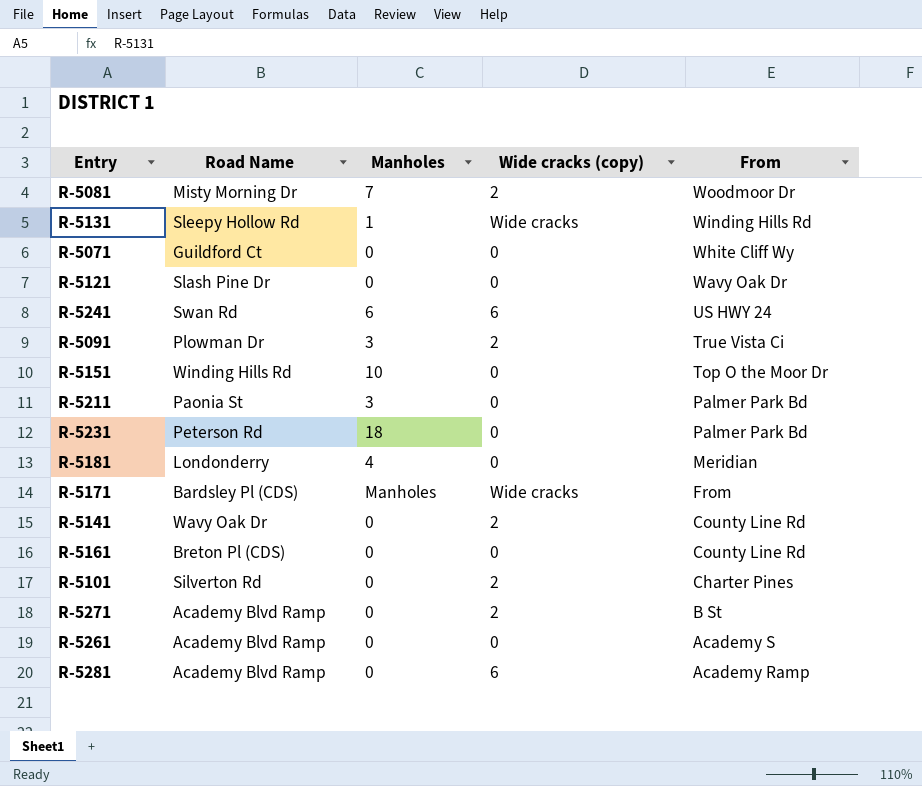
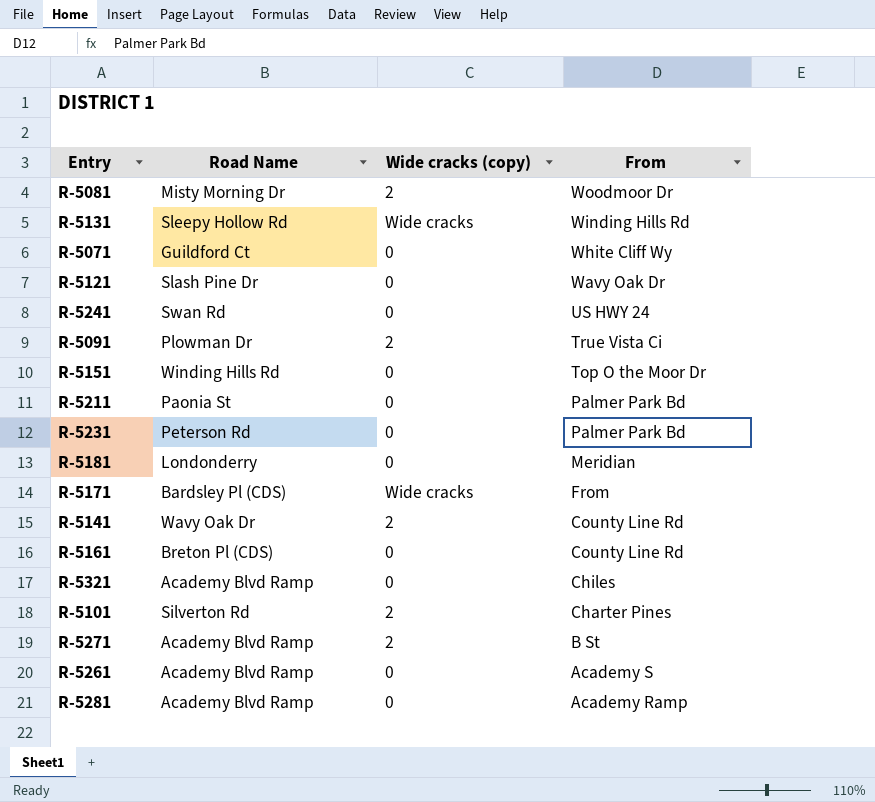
column Manholes | position: 3 -> none
R-5241 | Wide cracks (copy): 6 -> 0
row R-5321: none -> Academy Blvd Ramp | 0 | Chiles
R-5281 | Wide cracks (copy): 6 -> 0

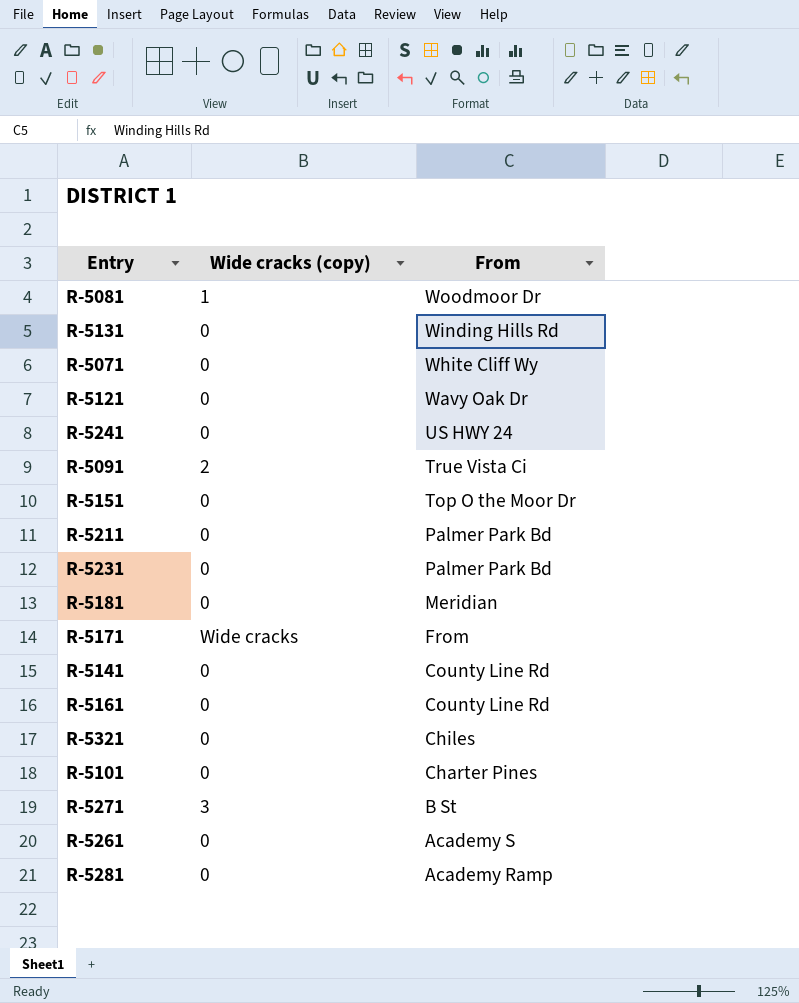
column Road Name | position: 2 -> none
R-5081 | Wide cracks (copy): 2 -> 1
R-5131 | Wide cracks (copy): Wide cracks -> 0
R-5141 | Wide cracks (copy): 2 -> 0
R-5101 | Wide cracks (copy): 2 -> 0
R-5271 | Wide cracks (copy): 2 -> 3

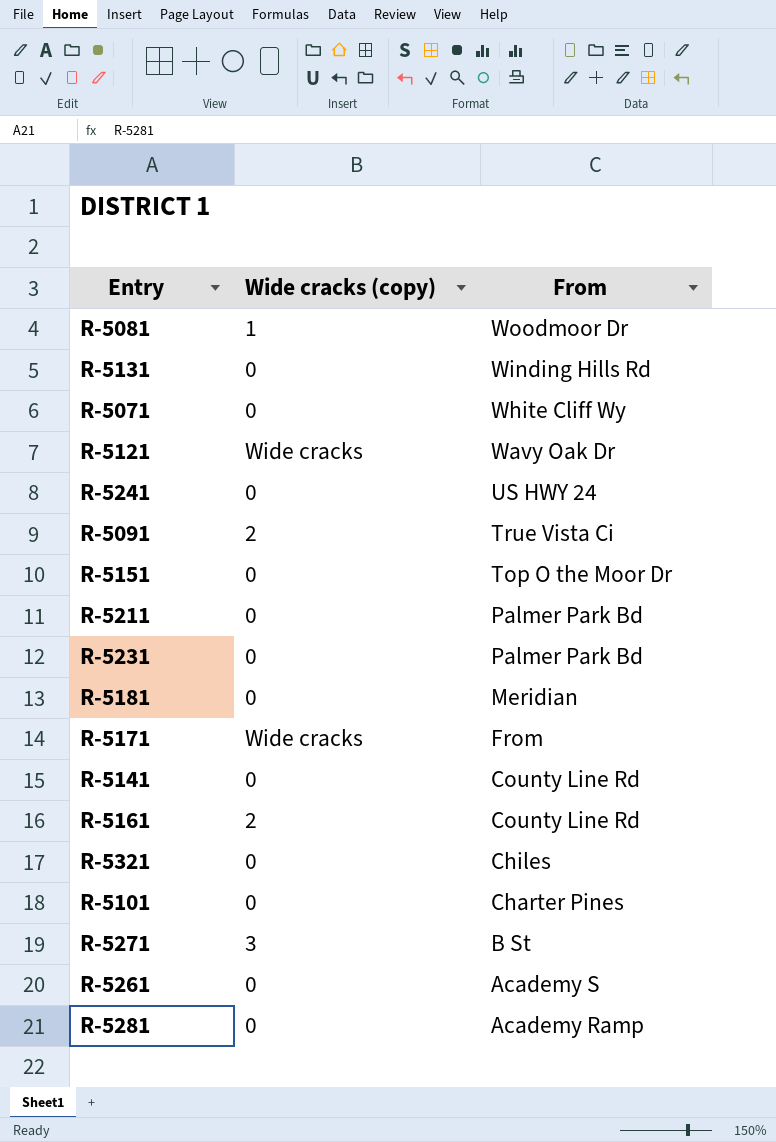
R-5121 | Wide cracks (copy): 0 -> Wide cracks
R-5161 | Wide cracks (copy): 0 -> 2

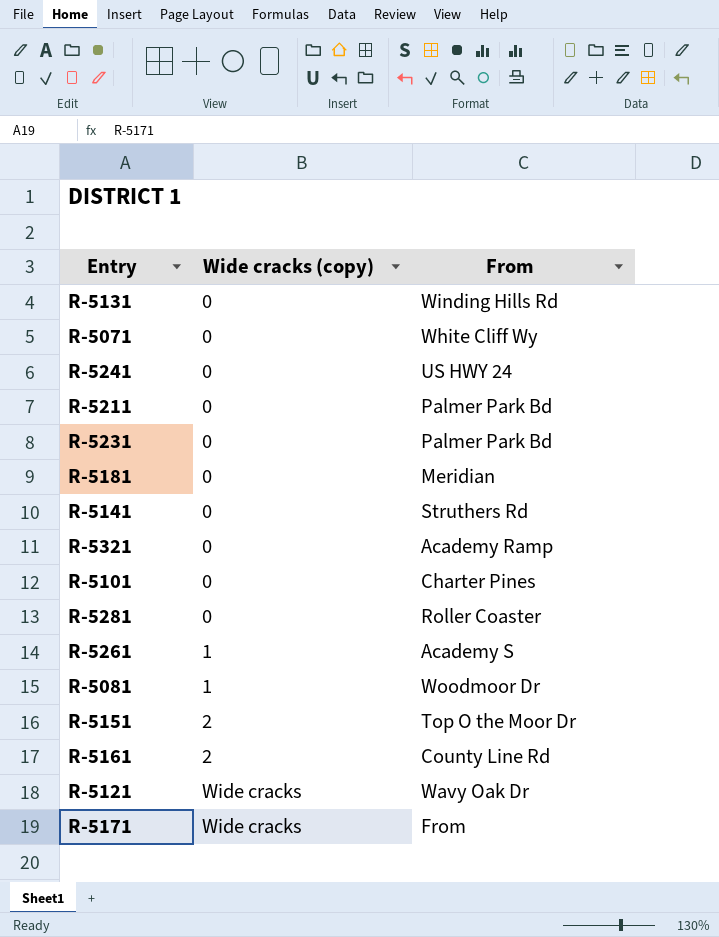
row order: From descending -> Wide cracks (copy) ascending
row R-5091: 2 | True Vista Ci -> none
row R-5271: 3 | B St -> none
R-5141 | From: County Line Rd -> Struthers Rd
R-5321 | From: Chiles -> Academy Ramp
R-5281 | From: Academy Ramp -> Roller Coaster
R-5261 | Wide cracks (copy): 0 -> 1
R-5151 | Wide cracks (copy): 0 -> 2

